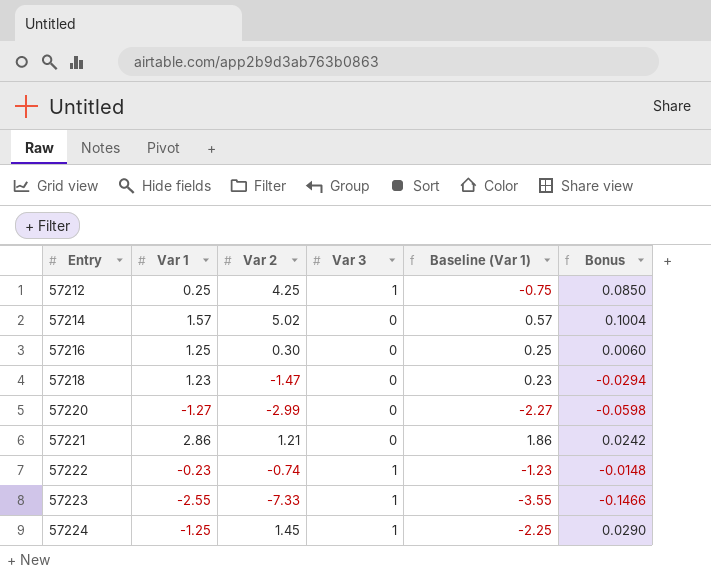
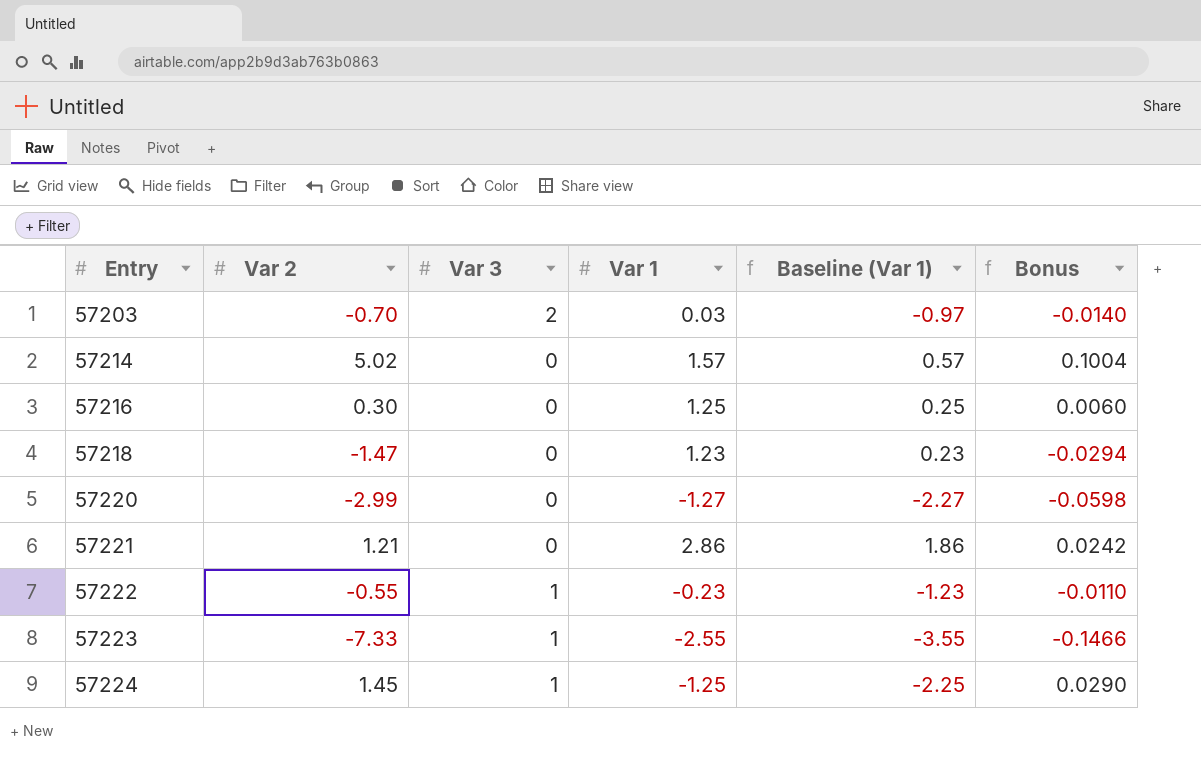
column Var 1 | position: 2 -> 4
row 57212: 0.25 | 4.25 | 1 | -0.75 | 0.0850 -> none
row 57203: none -> -0.70 | 2 | 0.03 | -0.97 | -0.0140
57222 | Var 2: -0.74 -> -0.55
57222 | Bonus: -0.0148 -> -0.0110

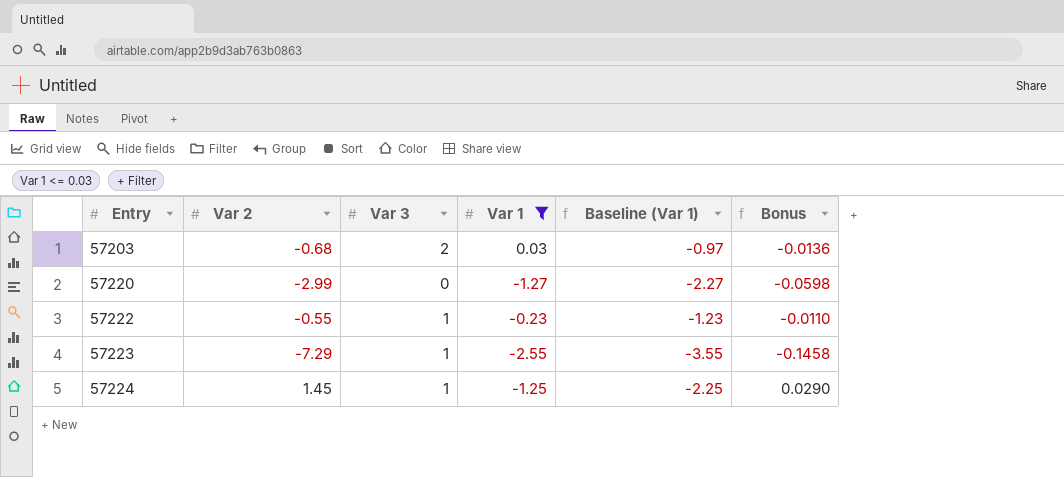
filter: none -> Var 1 <= 0.03
57203 | Var 2: -0.70 -> -0.68
57203 | Bonus: -0.0140 -> -0.0136
57223 | Var 2: -7.33 -> -7.29
57223 | Bonus: -0.1466 -> -0.1458

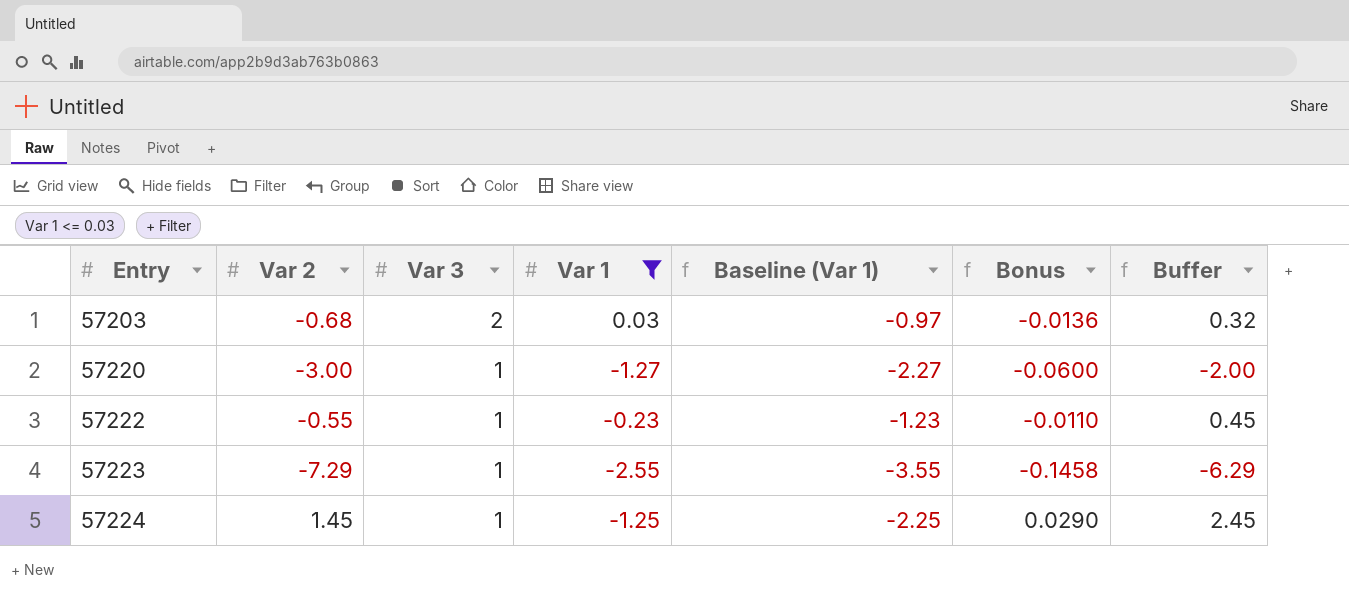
column Buffer | formula: none -> [Var 2] + 1
57220 | Var 2: -2.99 -> -3.00
57220 | Var 3: 0 -> 1
57220 | Bonus: -0.0598 -> -0.0600

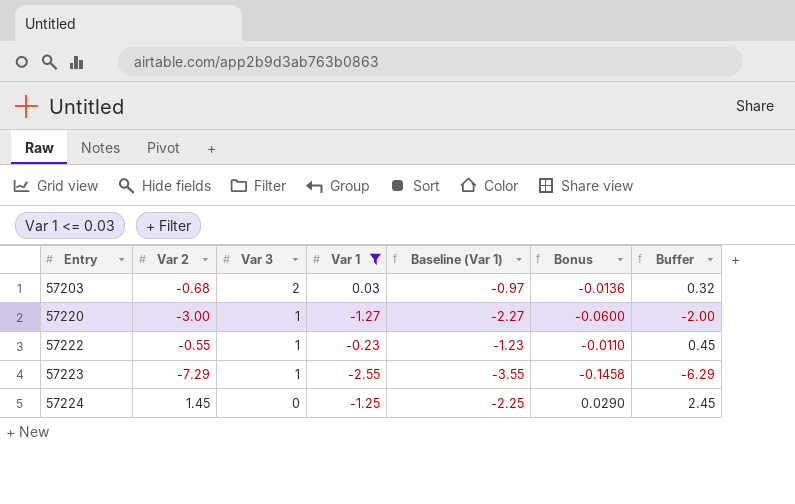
57224 | Var 3: 1 -> 0

